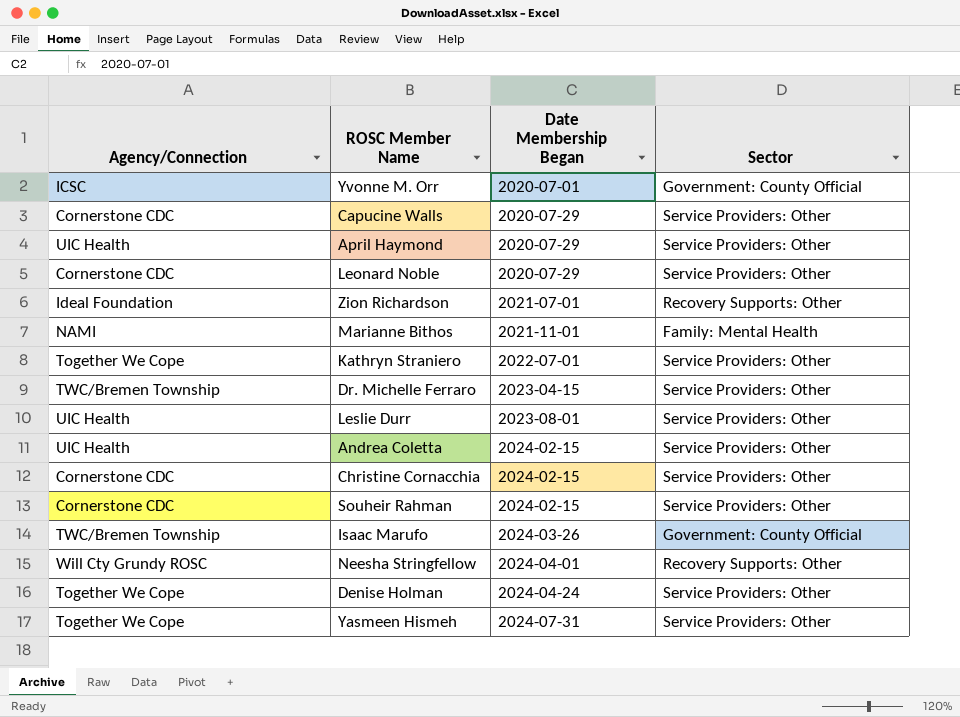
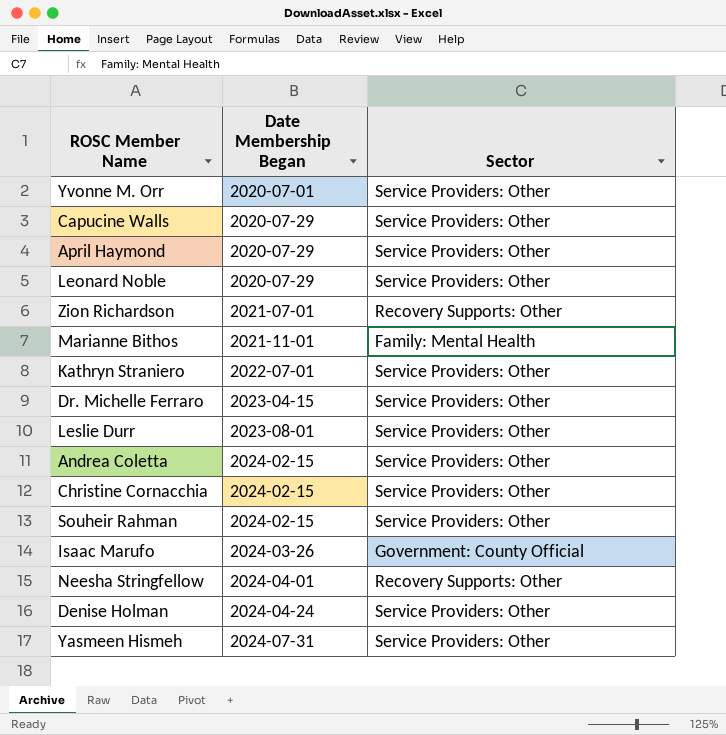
column Agency/Connection | position: 1 -> none
Yvonne M. Orr | Sector: Government: County Official -> Service Providers: Other

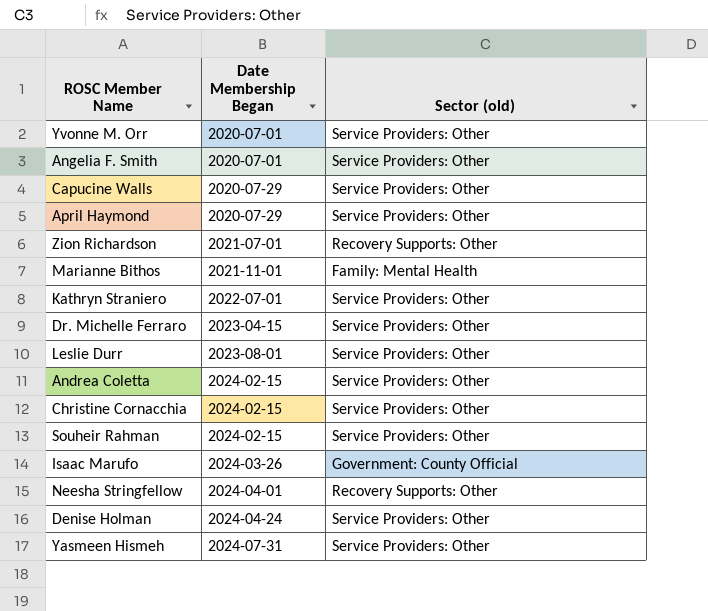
column name: Sector -> Sector (old)
row Leonard Noble: 2020-07-29 | Service Providers: Other -> none
row Angelia F. Smith: none -> 2020-07-01 | Service Providers: Other

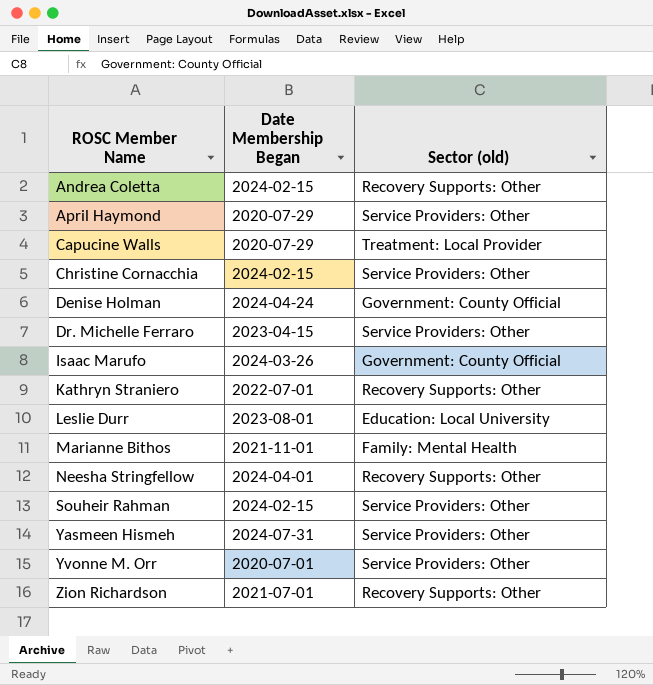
row order: Date Membership Began ascending -> ROSC Member Name ascending
row Angelia F. Smith: 2020-07-01 | Service Providers: Other -> none
Andrea Coletta | Sector (old): Service Providers: Other -> Recovery Supports: Other
Capucine Walls | Sector (old): Service Providers: Other -> Treatment: Local Provider
Denise Holman | Sector (old): Service Providers: Other -> Government: County Official
Kathryn Straniero | Sector (old): Service Providers: Other -> Recovery Supports: Other
Leslie Durr | Sector (old): Service Providers: Other -> Education: Local University

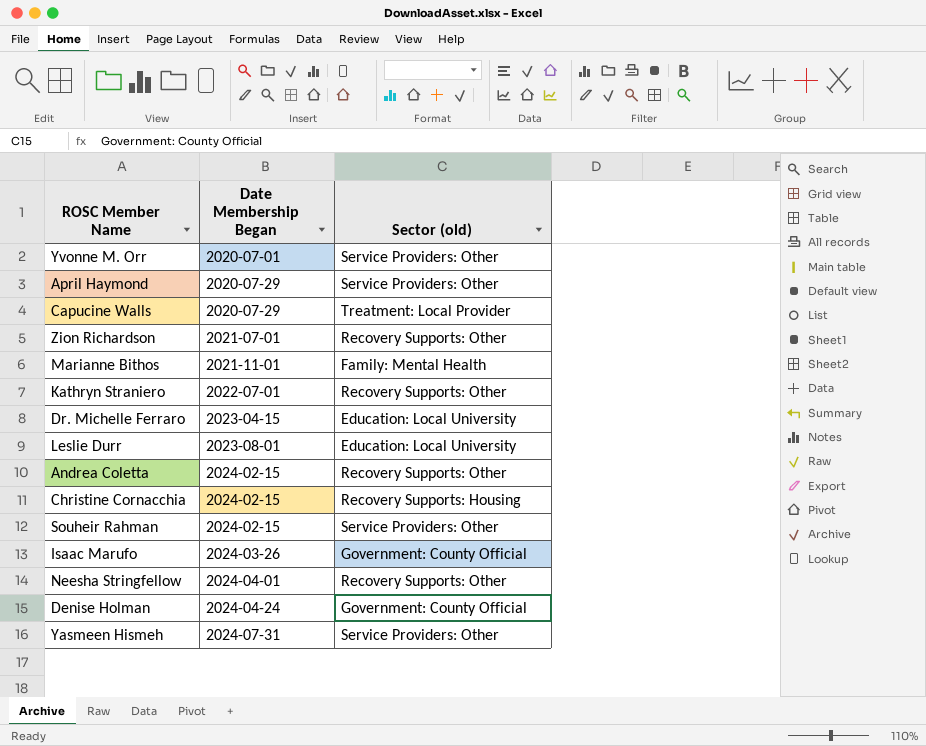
row order: ROSC Member Name ascending -> Date Membership Began ascending
Dr. Michelle Ferraro | Sector (old): Service Providers: Other -> Education: Local University
Christine Cornacchia | Sector (old): Service Providers: Other -> Recovery Supports: Housing

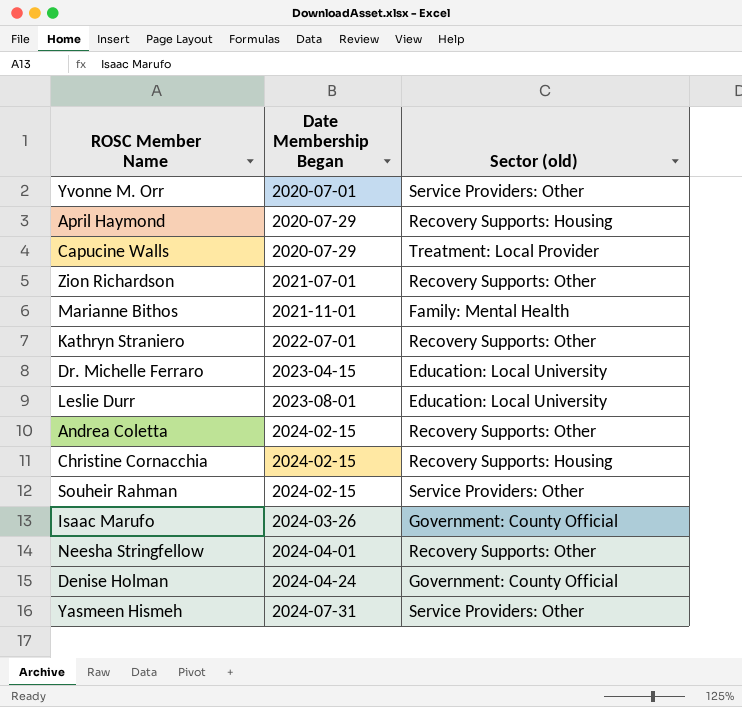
April Haymond | Sector (old): Service Providers: Other -> Recovery Supports: Housing

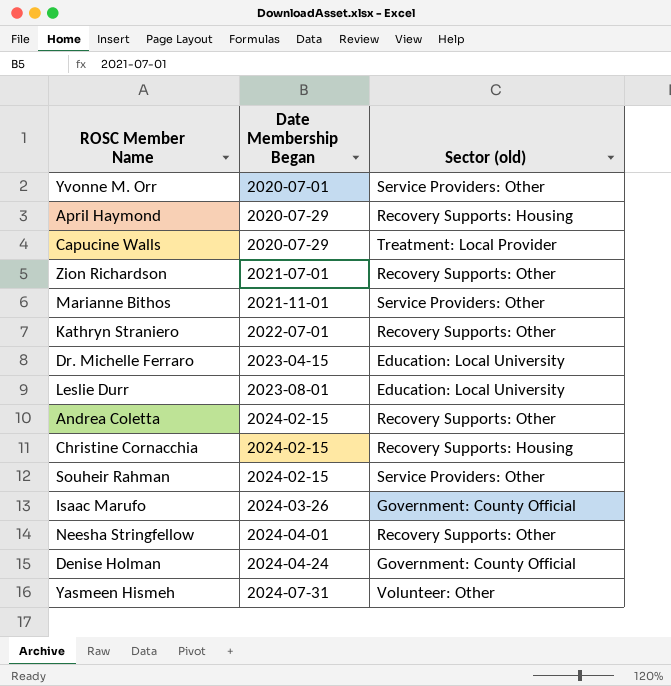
Marianne Bithos | Sector (old): Family: Mental Health -> Service Providers: Other
Yasmeen Hismeh | Sector (old): Service Providers: Other -> Volunteer: Other

